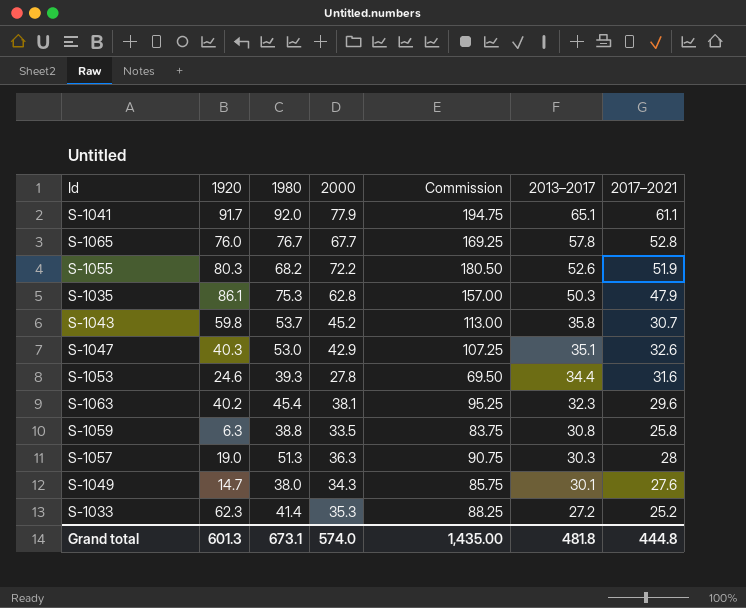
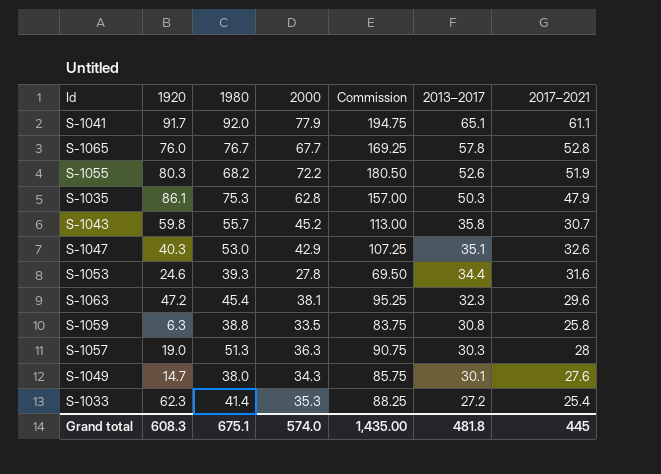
S-1043 | 1980: 53.7 -> 55.7
S-1063 | 1920: 40.2 -> 47.2
S-1033 | 2017–2021: 25.2 -> 25.4
Grand total | 1920: 601.3 -> 608.3
Grand total | 1980: 673.1 -> 675.1
Grand total | 2017–2021: 444.8 -> 445

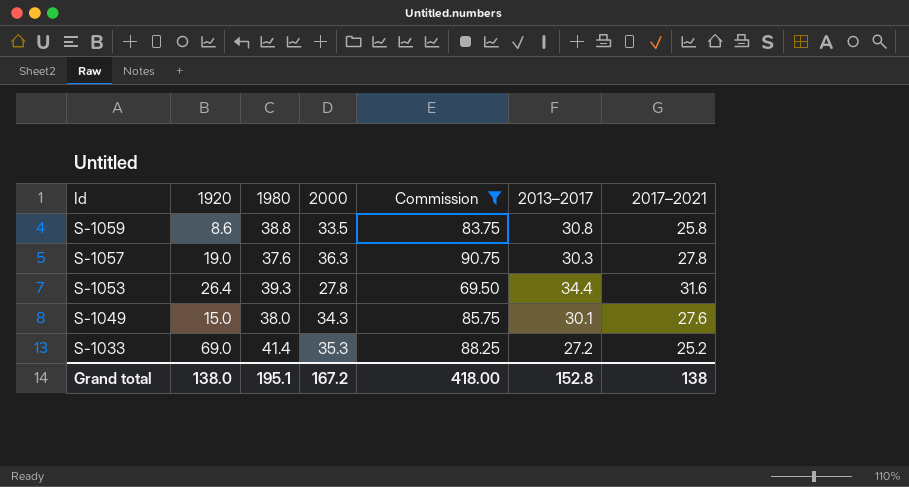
filter: none -> Commission <= 90.75
row order: 2013–2017 descending -> Id descending
S-1059 | 1920: 6.3 -> 8.6
S-1057 | 1980: 51.3 -> 37.6
S-1057 | 2017–2021: 28 -> 27.8
S-1053 | 1920: 24.6 -> 26.4
S-1049 | 1920: 14.7 -> 15.0
S-1033 | 1920: 62.3 -> 69.0
S-1033 | 2017–2021: 25.4 -> 25.2
Grand total | 1920: 608.3 -> 138.0
Grand total | 1980: 675.1 -> 195.1
Grand total | 2000: 574.0 -> 167.2
Grand total | Commission: 1,435.00 -> 418.00
Grand total | 2013–2017: 481.8 -> 152.8
Grand total | 2017–2021: 445 -> 138

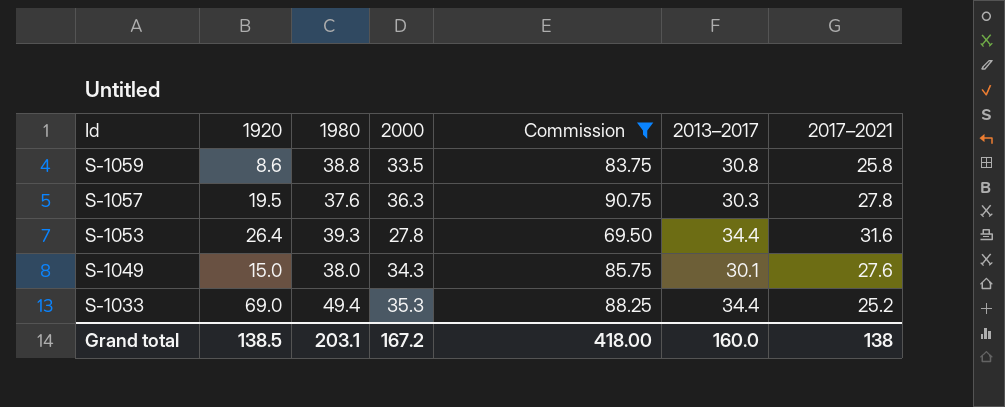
S-1057 | 1920: 19.0 -> 19.5
S-1033 | 1980: 41.4 -> 49.4
S-1033 | 2013–2017: 27.2 -> 34.4
Grand total | 1920: 138.0 -> 138.5
Grand total | 1980: 195.1 -> 203.1
Grand total | 2013–2017: 152.8 -> 160.0

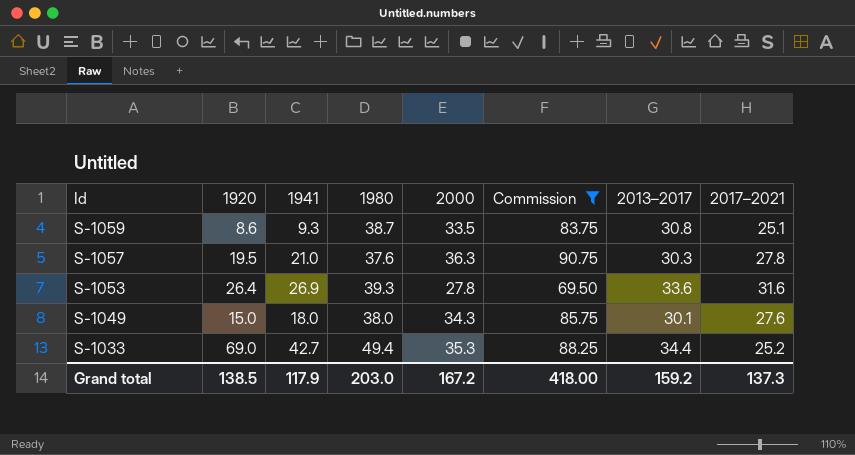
column 1941 | position: none -> 3
S-1059 | 1980: 38.8 -> 38.7
S-1059 | 2017–2021: 25.8 -> 25.1
S-1053 | 2013–2017: 34.4 -> 33.6
Grand total | 1980: 203.1 -> 203.0
Grand total | 2013–2017: 160.0 -> 159.2
Grand total | 2017–2021: 138 -> 137.3

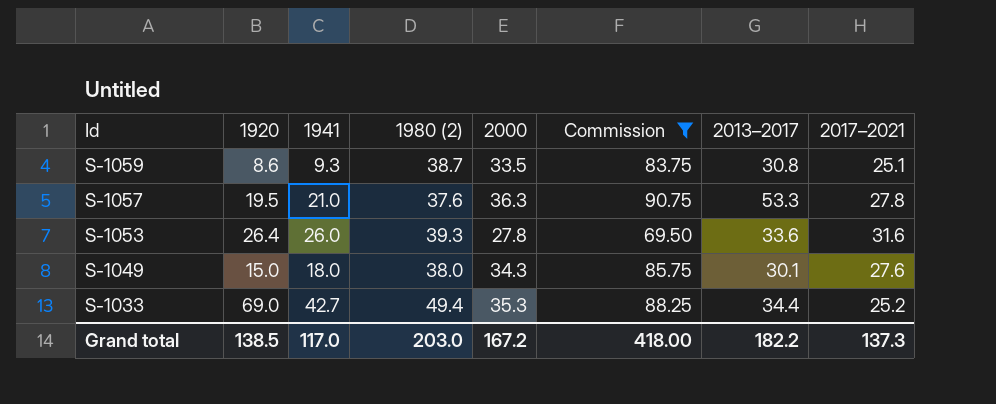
column name: 1980 -> 1980 (2)
S-1057 | 2013–2017: 30.3 -> 53.3
S-1053 | 1941: 26.9 -> 26.0
Grand total | 1941: 117.9 -> 117.0
Grand total | 2013–2017: 159.2 -> 182.2

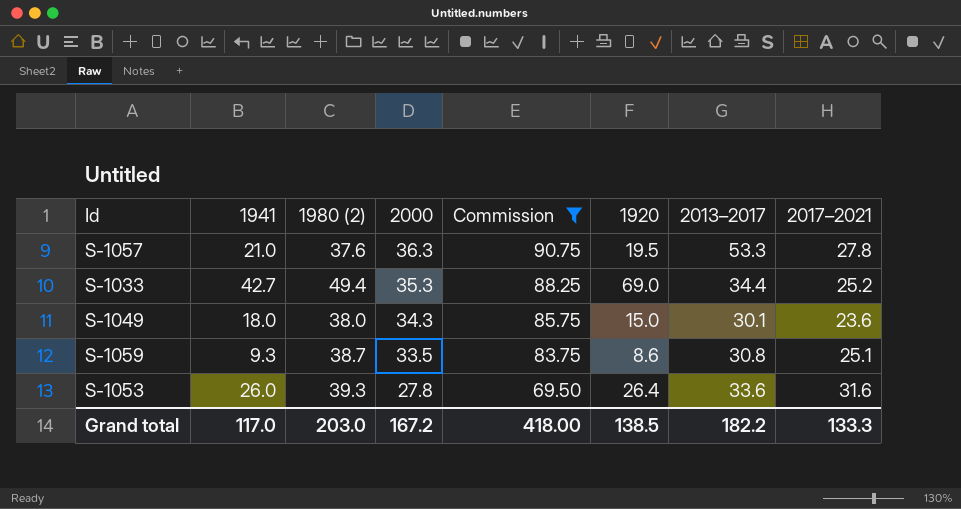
row order: Id descending -> 2000 descending
column 1920 | position: 2 -> 6
S-1049 | 2017–2021: 27.6 -> 23.6
Grand total | 2017–2021: 137.3 -> 133.3

